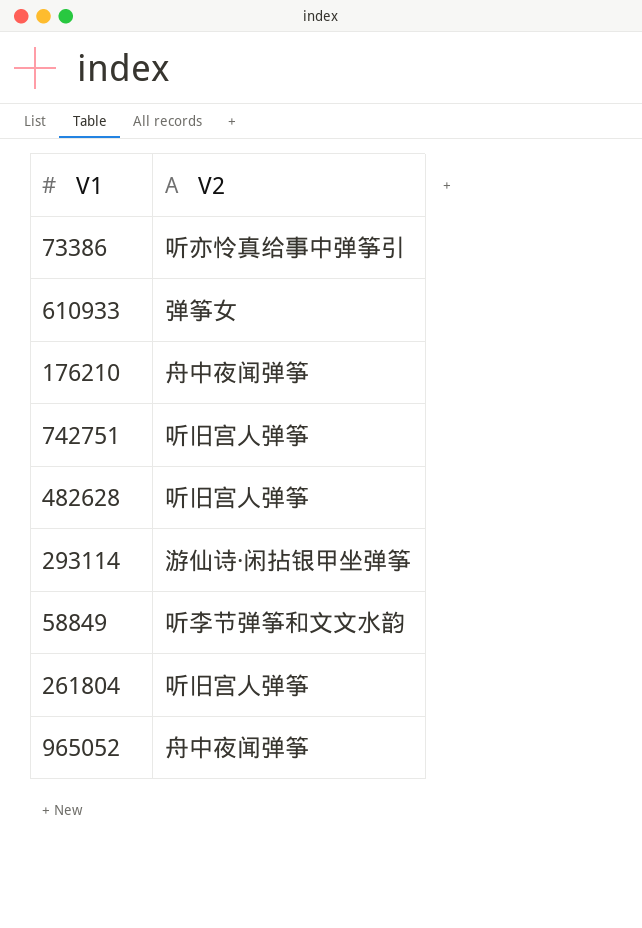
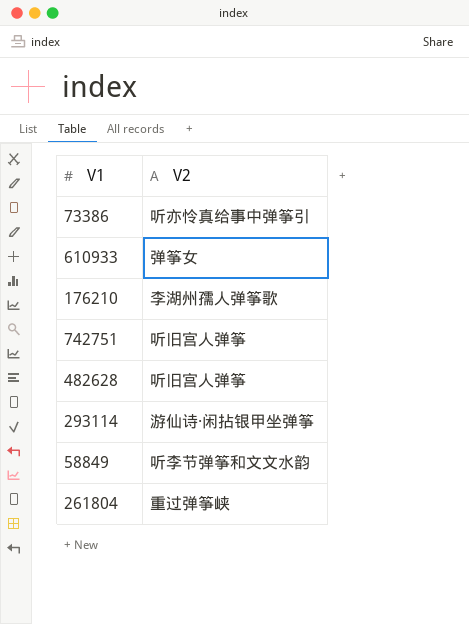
row 965052: 舟中夜闻弹筝 -> none
176210 | V2: 舟中夜闻弹筝 -> 李湖州孺人弹筝歌
261804 | V2: 听旧宫人弹筝 -> 重过弹筝峡

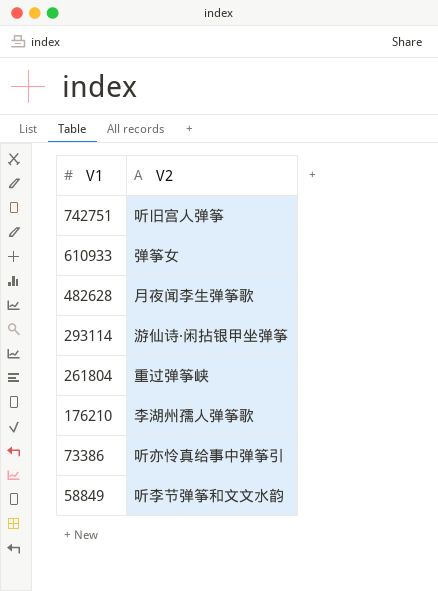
row order: none -> V1 descending
482628 | V2: 听旧宫人弹筝 -> 月夜闻李生弹筝歌

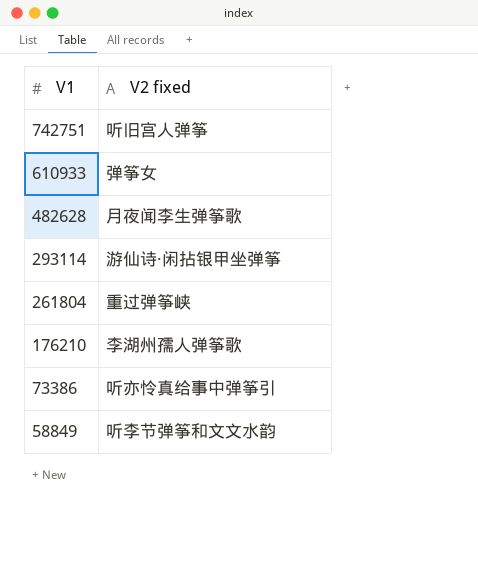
column name: V2 -> V2 fixed

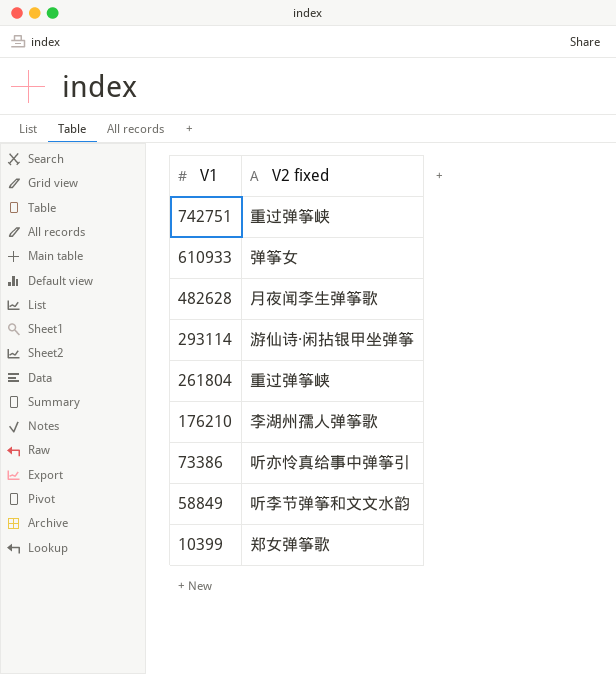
742751 | V2 fixed: 听旧宫人弹筝 -> 重过弹筝峡
row 10399: none -> 郑女弹筝歌

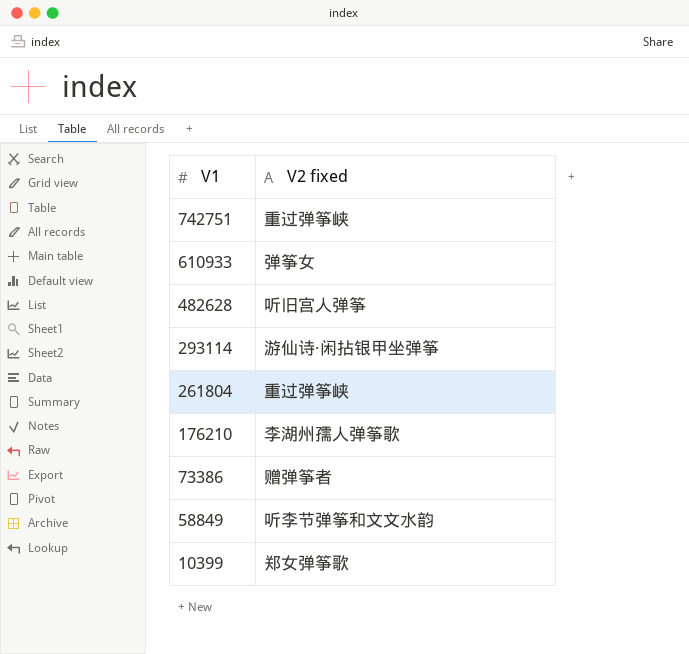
482628 | V2 fixed: 月夜闻李生弹筝歌 -> 听旧宫人弹筝
73386 | V2 fixed: 听亦怜真给事中弹筝引 -> 赠弹筝者

